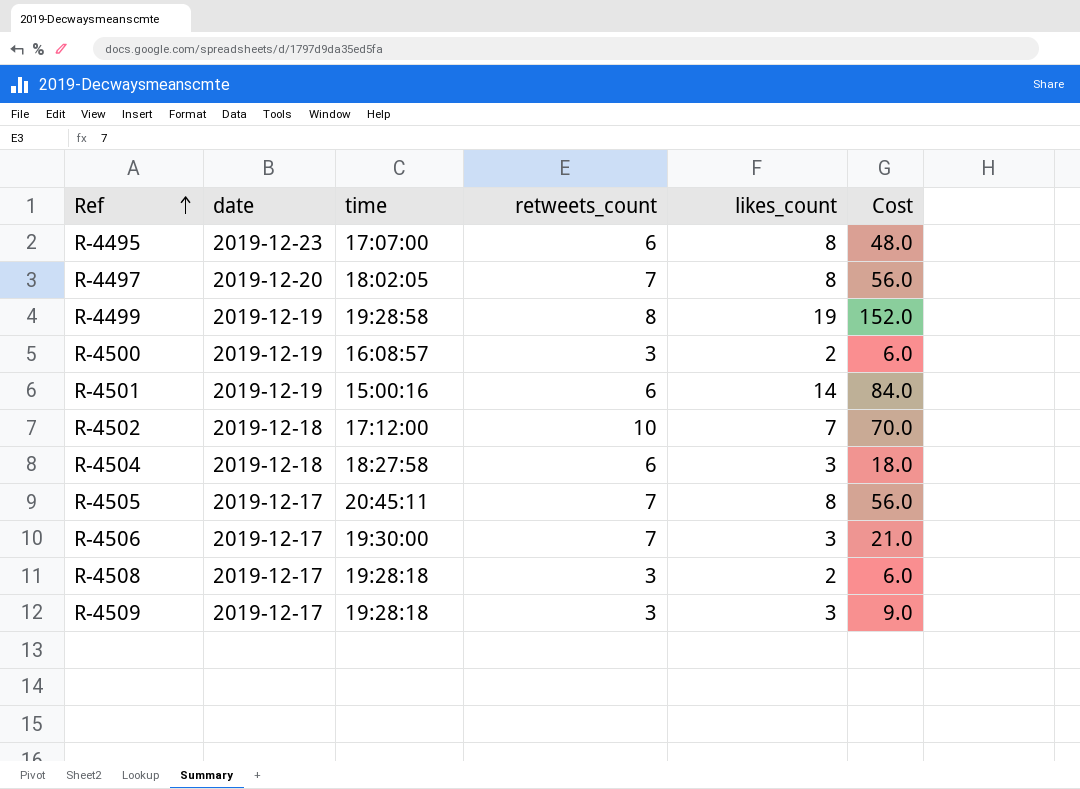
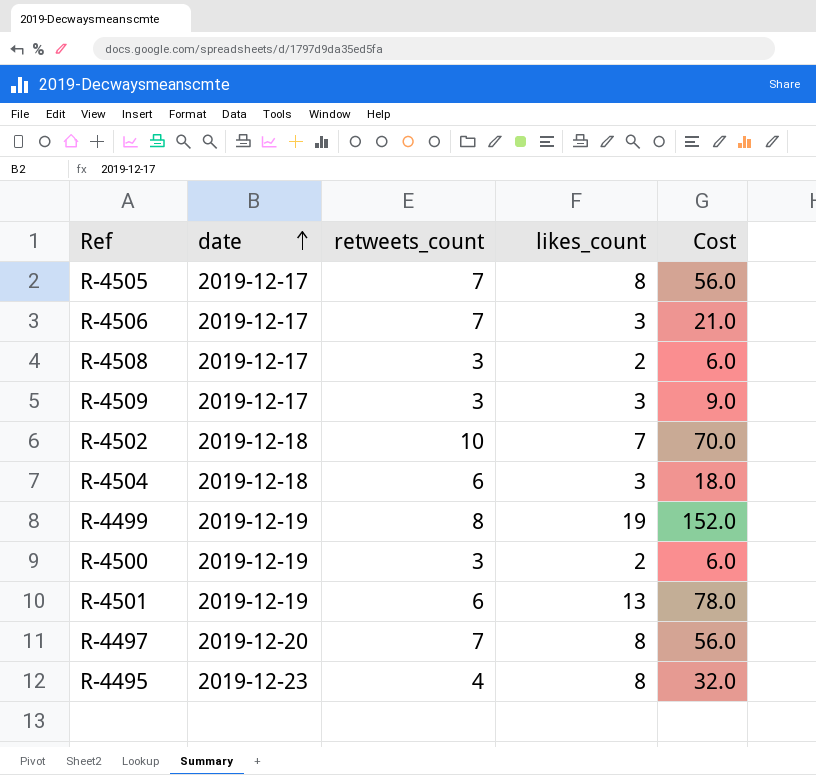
row order: Ref ascending -> date ascending
column time | position: 3 -> none
R-4501 | likes_count: 14 -> 13
R-4501 | Cost: 84.0 -> 78.0
R-4495 | retweets_count: 6 -> 4
R-4495 | Cost: 48.0 -> 32.0

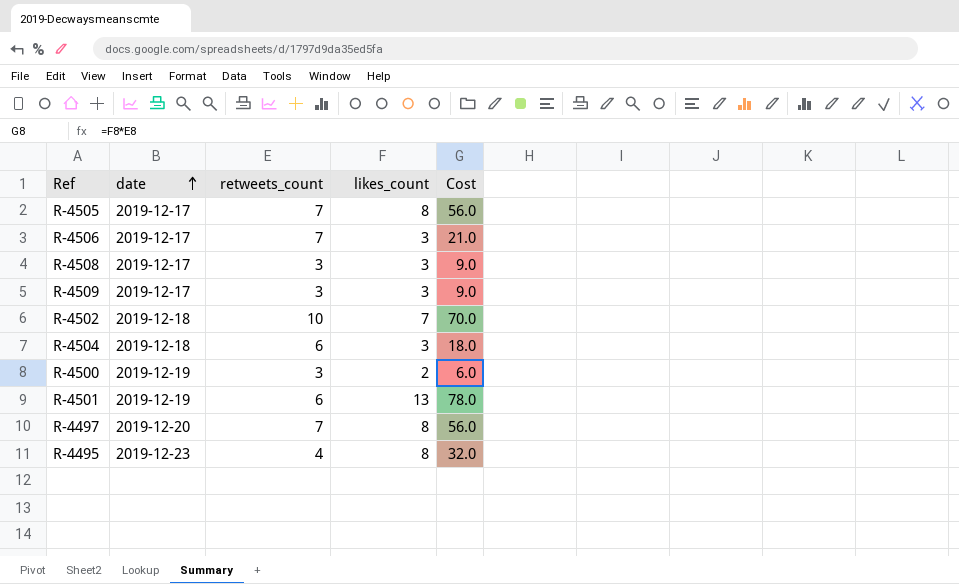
row R-4499: 2019-12-19 | 8 | 19 | 152.0 -> none
R-4508 | likes_count: 2 -> 3
R-4508 | Cost: 6.0 -> 9.0

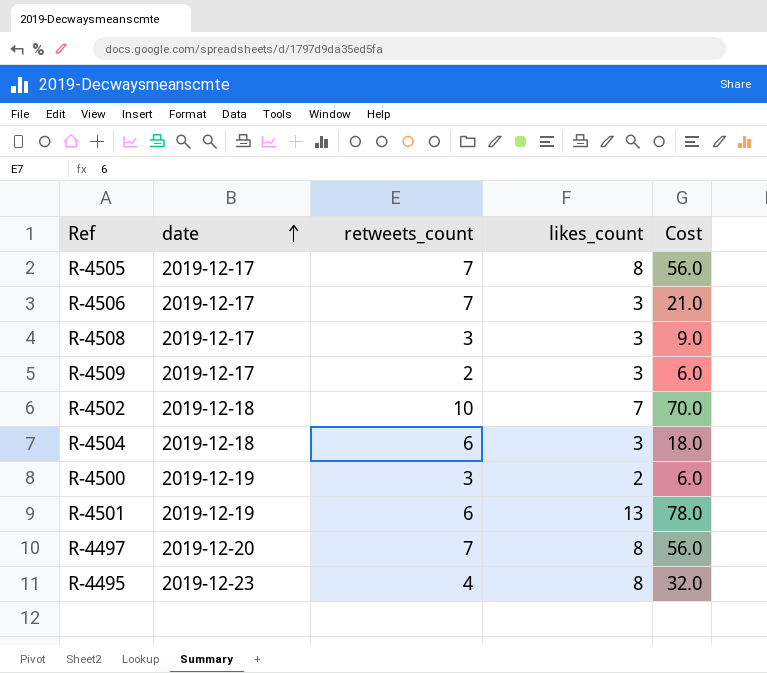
R-4509 | retweets_count: 3 -> 2
R-4509 | Cost: 9.0 -> 6.0

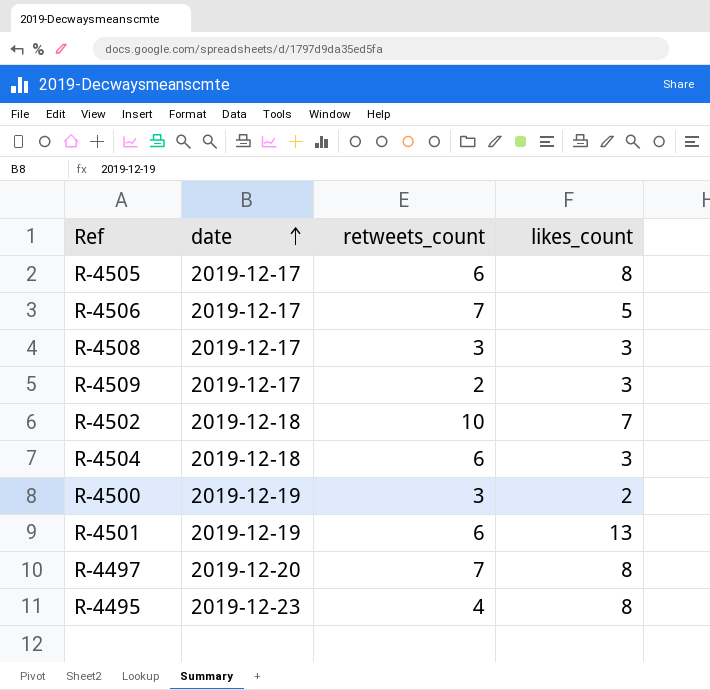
column Cost | formula: [retweets_count] * [likes_count] -> none
R-4505 | retweets_count: 7 -> 6
R-4506 | likes_count: 3 -> 5

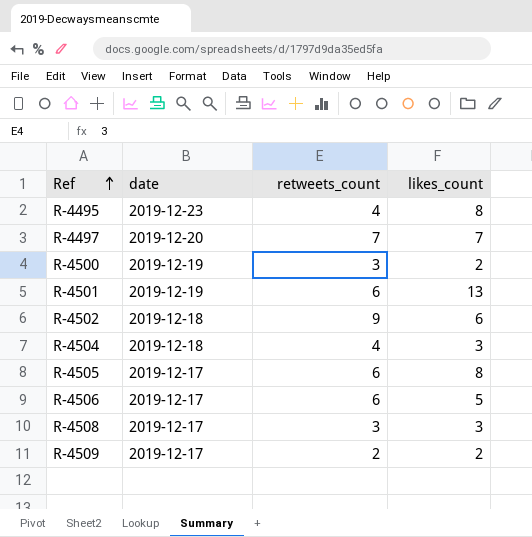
row order: date ascending -> Ref ascending
R-4497 | likes_count: 8 -> 7
R-4502 | retweets_count: 10 -> 9
R-4502 | likes_count: 7 -> 6
R-4504 | retweets_count: 6 -> 4
R-4506 | retweets_count: 7 -> 6
R-4509 | likes_count: 3 -> 2

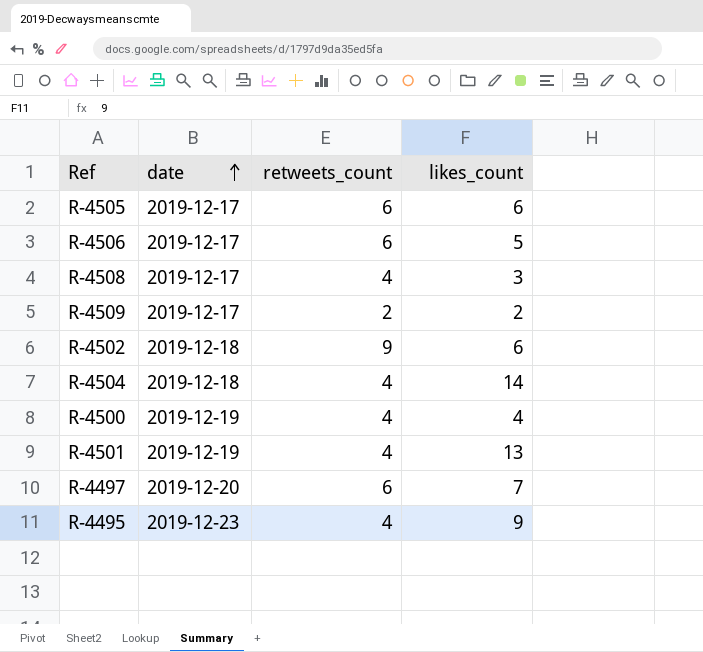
row order: Ref ascending -> date ascending
R-4505 | likes_count: 8 -> 6
R-4508 | retweets_count: 3 -> 4
R-4504 | likes_count: 3 -> 14
R-4500 | retweets_count: 3 -> 4
R-4500 | likes_count: 2 -> 4
R-4501 | retweets_count: 6 -> 4
R-4497 | retweets_count: 7 -> 6
R-4495 | likes_count: 8 -> 9

